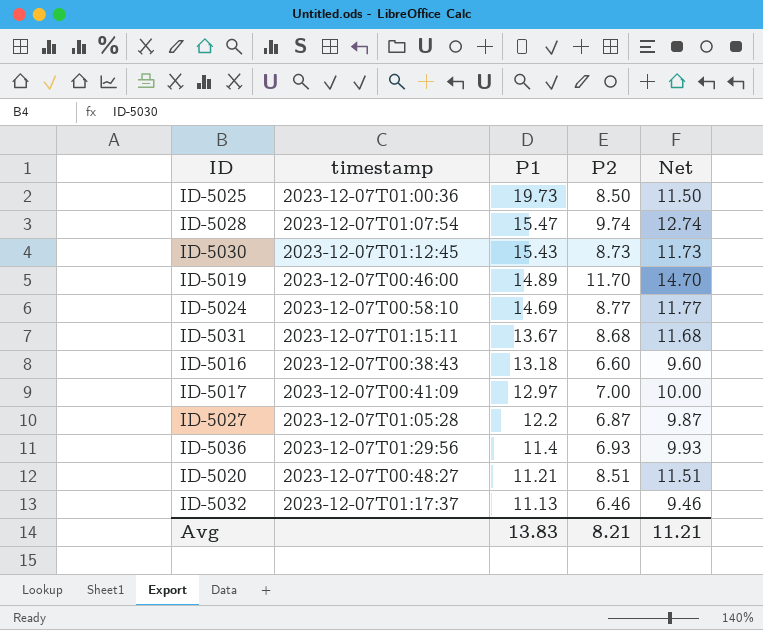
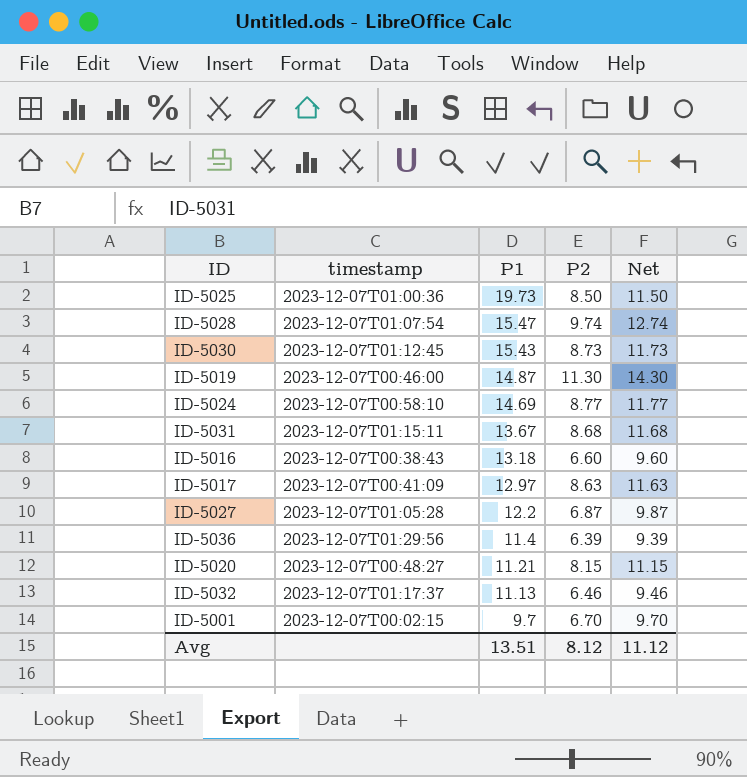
ID-5019 | P1: 14.89 -> 14.87
ID-5019 | P2: 11.70 -> 11.30
ID-5019 | Net: 14.70 -> 14.30
ID-5017 | P2: 7.00 -> 8.63
ID-5017 | Net: 10.00 -> 11.63
ID-5036 | P2: 6.93 -> 6.39
ID-5036 | Net: 9.93 -> 9.39
ID-5020 | P2: 8.51 -> 8.15
ID-5020 | Net: 11.51 -> 11.15
row ID-5001: none -> 2023-12-07T00:02:15 | 9.7 | 6.70 | 9.70
Avg | P1: 13.83 -> 13.51
Avg | P2: 8.21 -> 8.12
Avg | Net: 11.21 -> 11.12

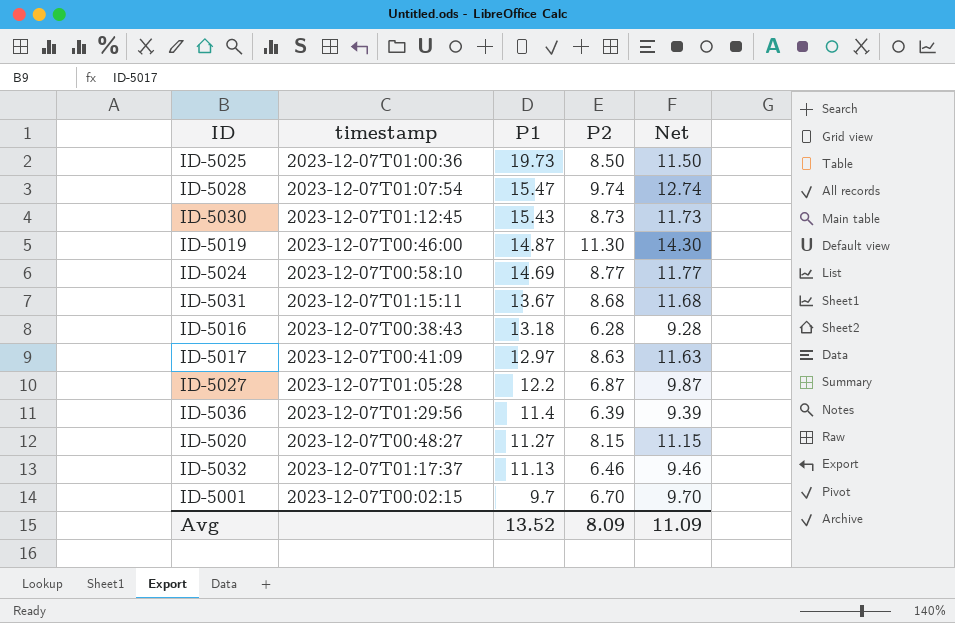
ID-5016 | P2: 6.60 -> 6.28
ID-5016 | Net: 9.60 -> 9.28
ID-5020 | P1: 11.21 -> 11.27
Avg | P1: 13.51 -> 13.52
Avg | P2: 8.12 -> 8.09
Avg | Net: 11.12 -> 11.09

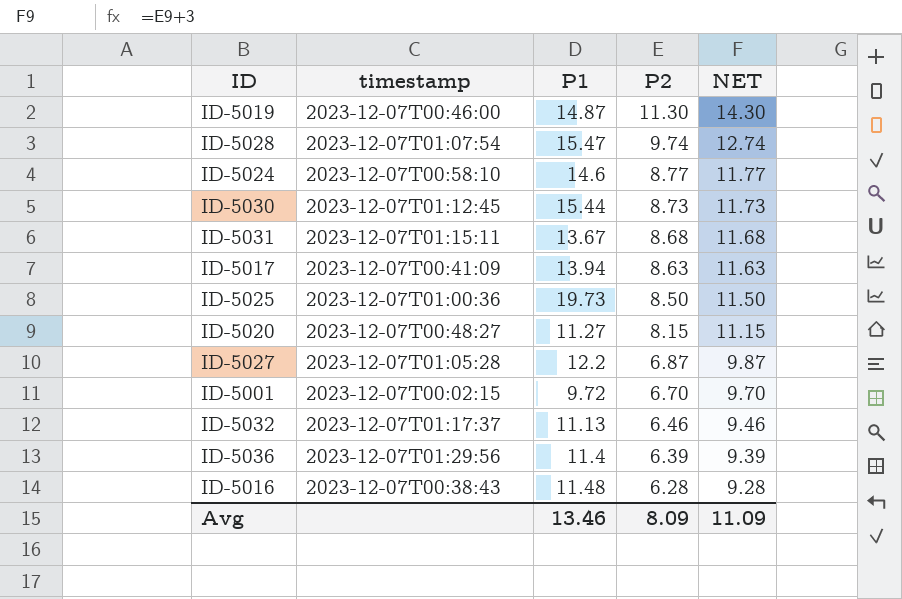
row order: P1 descending -> P2 descending
column name: Net -> NET
ID-5024 | P1: 14.69 -> 14.6
ID-5030 | P1: 15.43 -> 15.44
ID-5017 | P1: 12.97 -> 13.94
ID-5001 | P1: 9.7 -> 9.72
ID-5016 | P1: 13.18 -> 11.48
Avg | P1: 13.52 -> 13.46

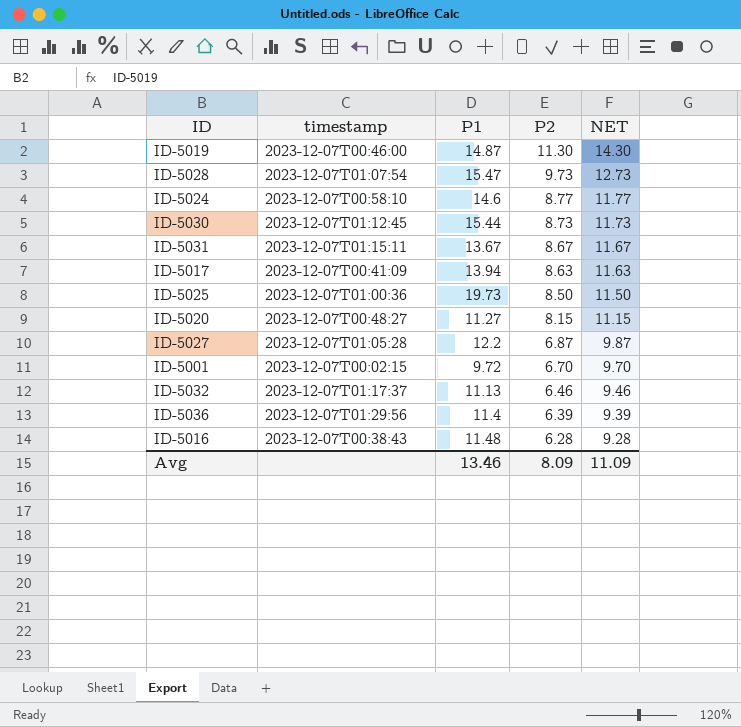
ID-5028 | P2: 9.74 -> 9.73
ID-5028 | NET: 12.74 -> 12.73
ID-5031 | P2: 8.68 -> 8.67
ID-5031 | NET: 11.68 -> 11.67

